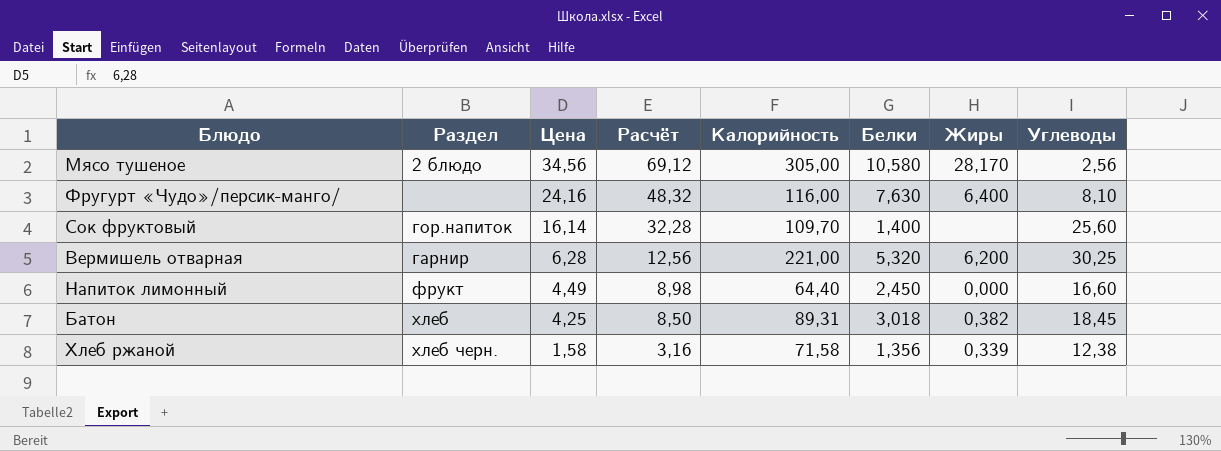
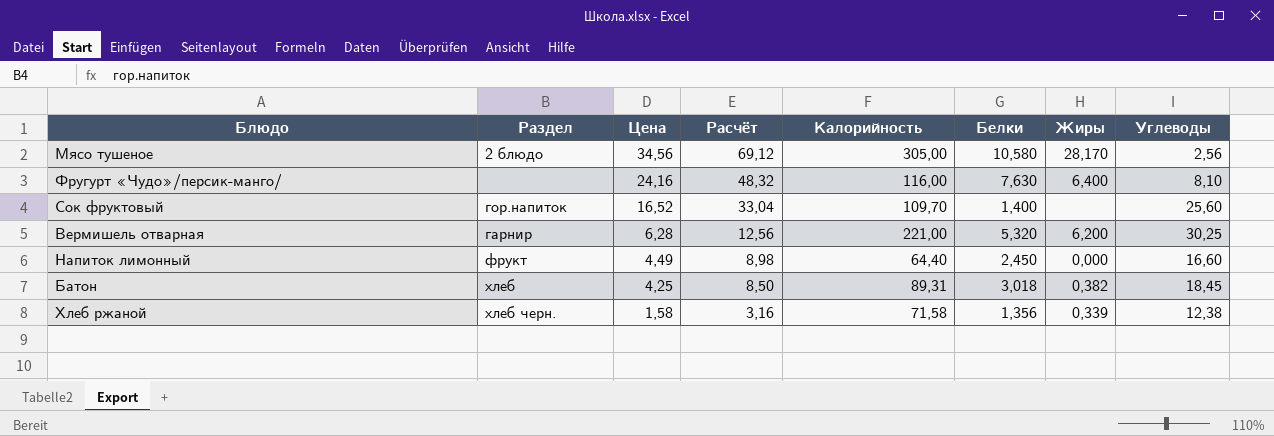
Сок фруктовый | Цена: 16,14 -> 16,52
Сок фруктовый | Расчёт: 32,28 -> 33,04

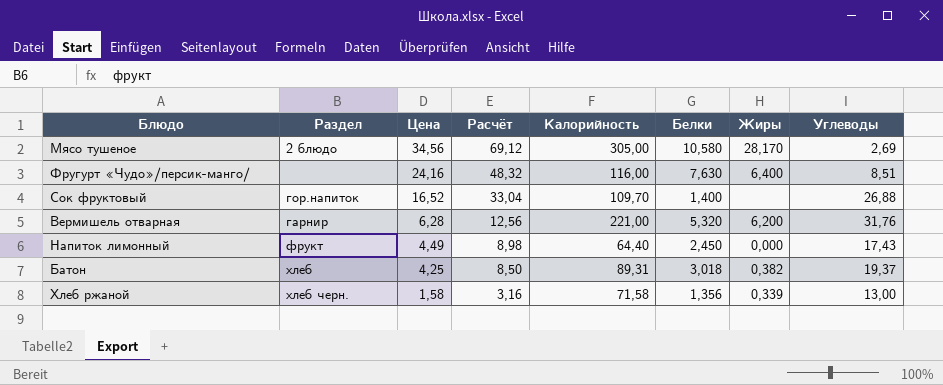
Мясо тушеное | Углеводы: 2,56 -> 2,69
Фругурт «Чудо»/персик-манго/ | Углеводы: 8,10 -> 8,51
Сок фруктовый | Углеводы: 25,60 -> 26,88
Вермишель отварная | Углеводы: 30,25 -> 31,76
Напиток лимонный | Углеводы: 16,60 -> 17,43
Батон | Углеводы: 18,45 -> 19,37
Хлеб ржаной | Углеводы: 12,38 -> 13,00

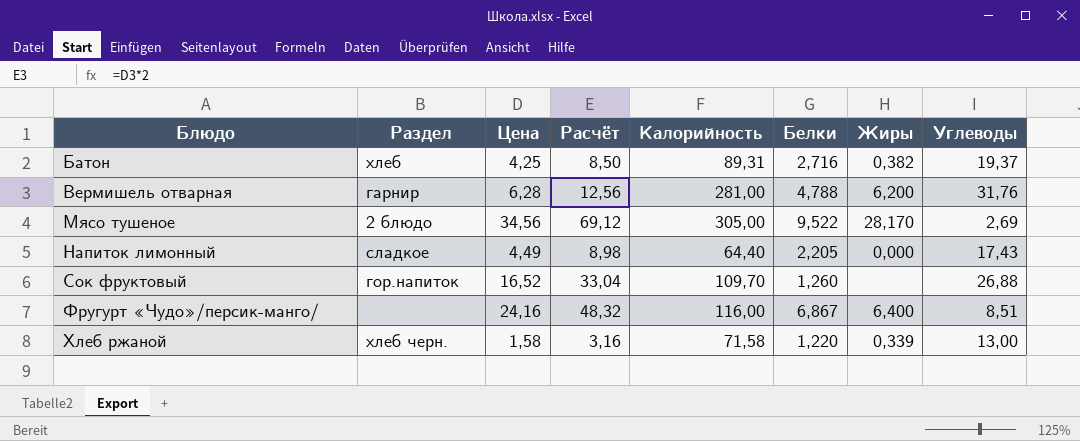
row order: Цена descending -> Блюдо ascending
Батон | Белки: 3,018 -> 2,716
Вермишель отварная | Калорийность: 221,00 -> 281,00
Вермишель отварная | Белки: 5,320 -> 4,788
Мясо тушеное | Белки: 10,580 -> 9,522
Напиток лимонный | Раздел: фрукт -> сладкое
Напиток лимонный | Белки: 2,450 -> 2,205
Сок фруктовый | Белки: 1,400 -> 1,260
Фругурт «Чудо»/персик-манго/ | Белки: 7,630 -> 6,867
Хлеб ржаной | Белки: 1,356 -> 1,220

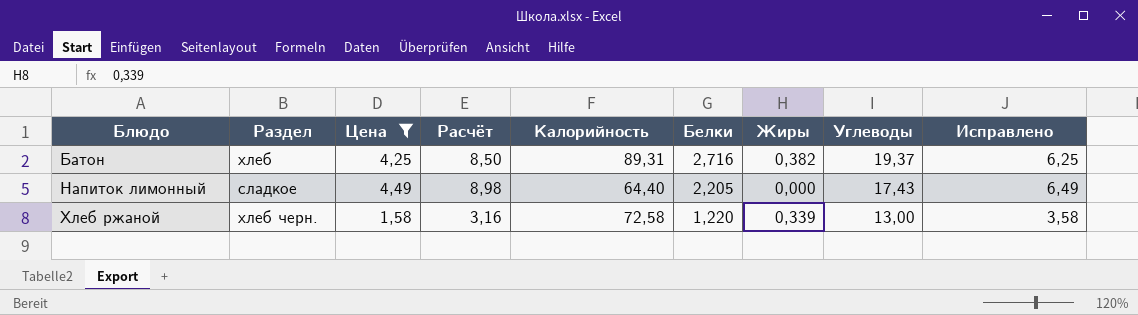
filter: none -> Цена <= 4,49
column Исправлено | formula: none -> [Цена] + 2
Хлеб ржаной | Калорийность: 71,58 -> 72,58

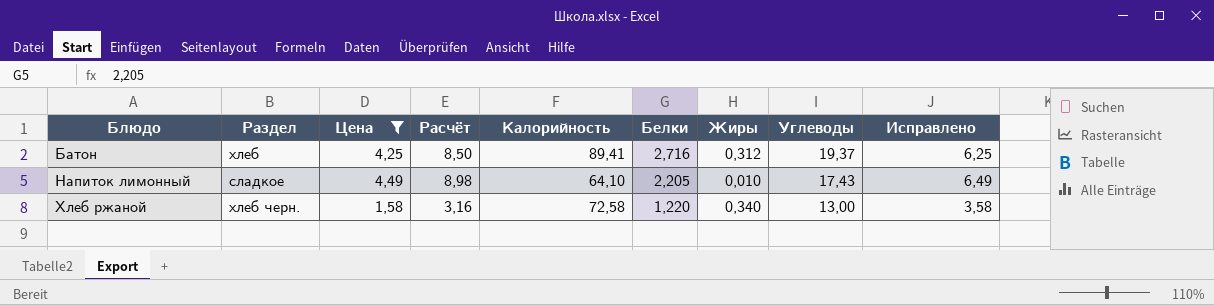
Батон | Калорийность: 89,31 -> 89,41
Батон | Жиры: 0,382 -> 0,312
Напиток лимонный | Калорийность: 64,40 -> 64,10
Напиток лимонный | Жиры: 0,000 -> 0,010
Хлеб ржаной | Жиры: 0,339 -> 0,340

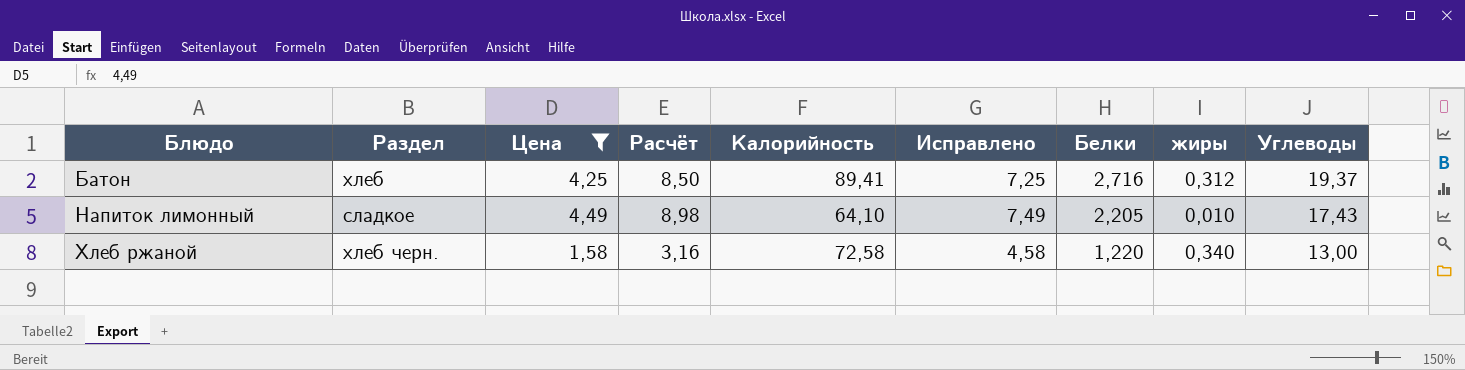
column Исправлено | formula: [Цена] + 2 -> [Цена] + 3
column Исправлено | position: 9 -> 6
column name: Жиры -> жиры

